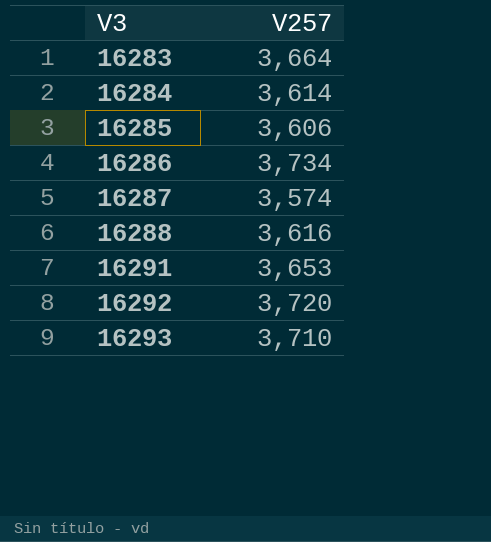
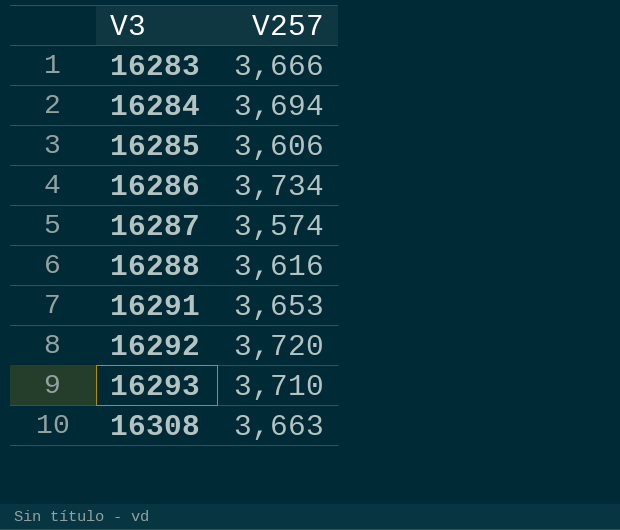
16283 | V257: 3,664 -> 3,666
16284 | V257: 3,614 -> 3,694
row 16308: none -> 3,663

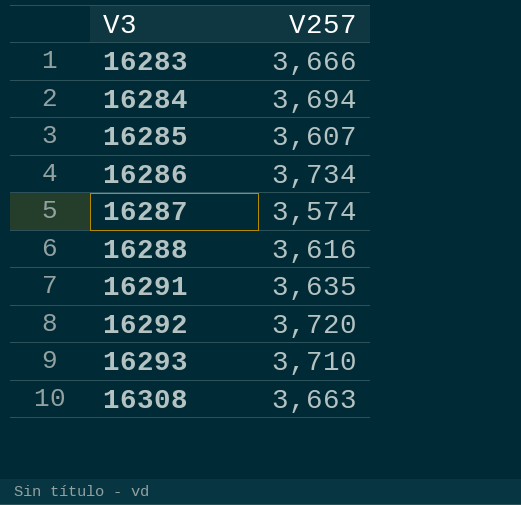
16285 | V257: 3,606 -> 3,607
16291 | V257: 3,653 -> 3,635

